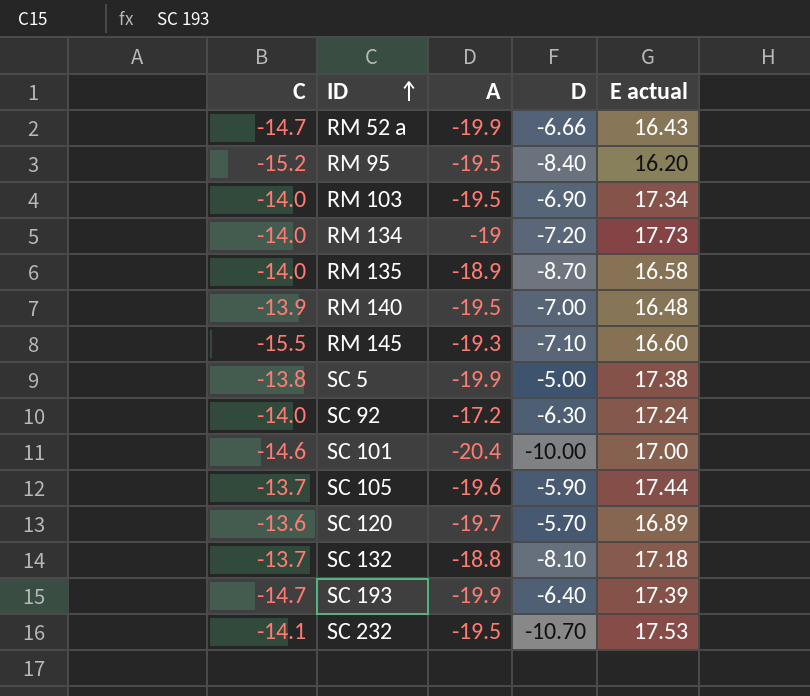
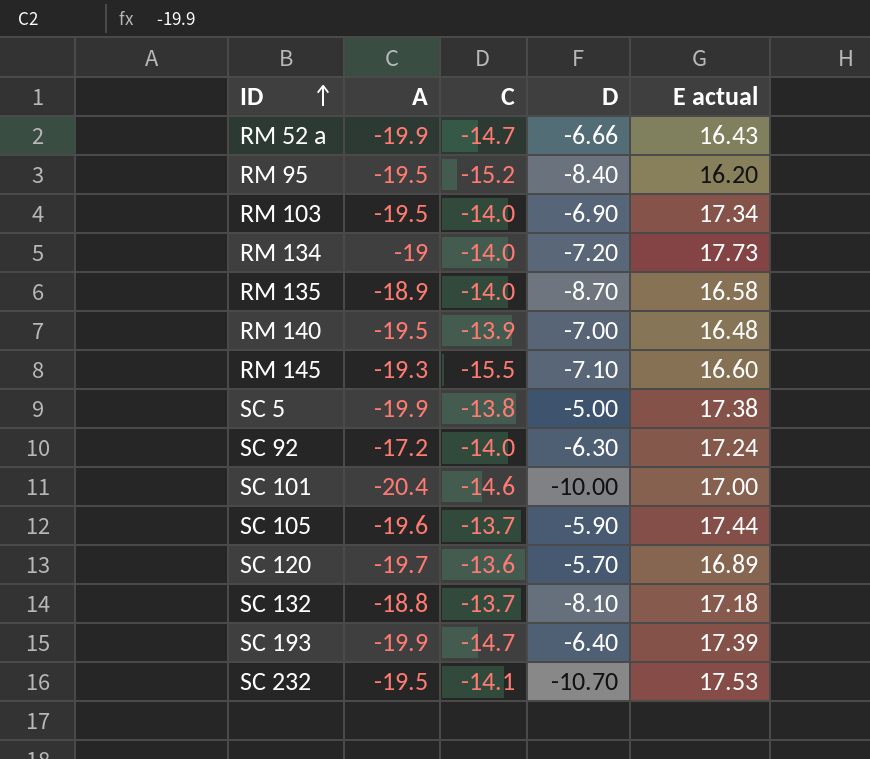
column C | position: 1 -> 3

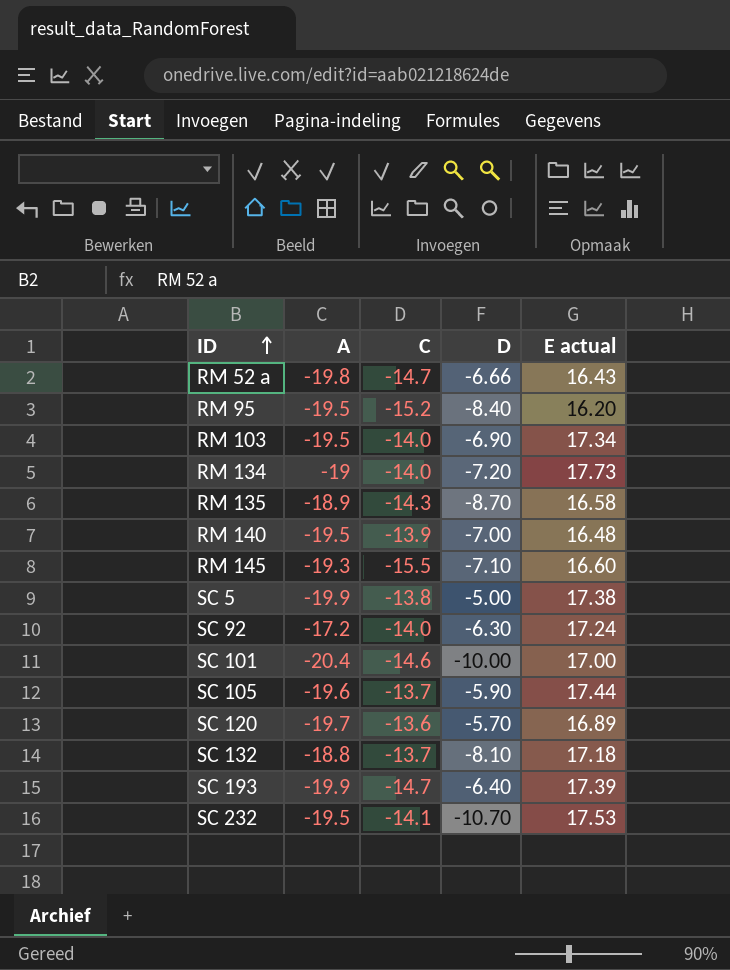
RM 52 a | A: -19.9 -> -19.8
RM 135 | C: -14.0 -> -14.3

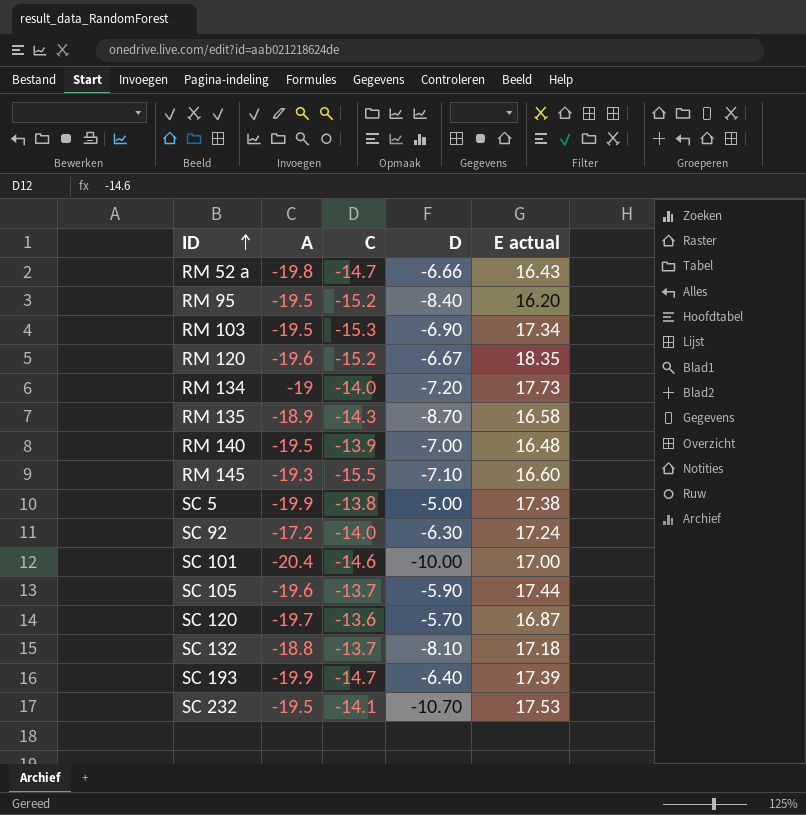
RM 103 | C: -14.0 -> -15.3
row RM 120: none -> -19.6 | -15.2 | -6.67 | 18.35
SC 120 | E actual: 16.89 -> 16.87

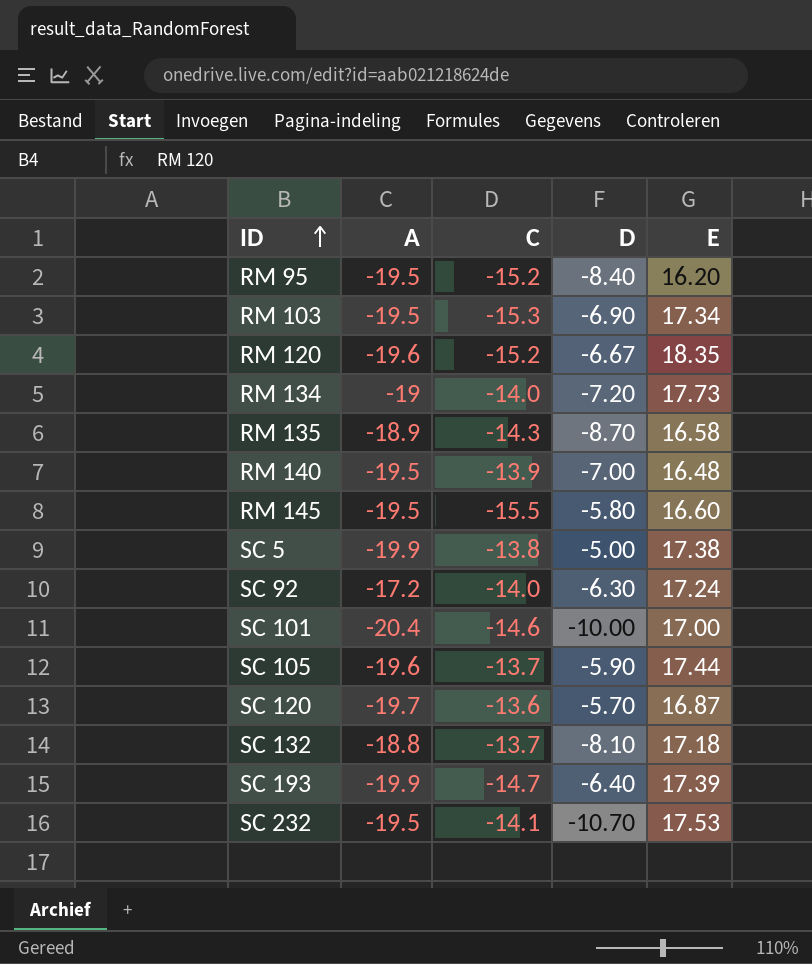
column name: E actual -> E
row RM 52 a: -19.8 | -14.7 | -6.66 | 16.43 -> none
RM 145 | A: -19.3 -> -19.5
RM 145 | D: -7.10 -> -5.80

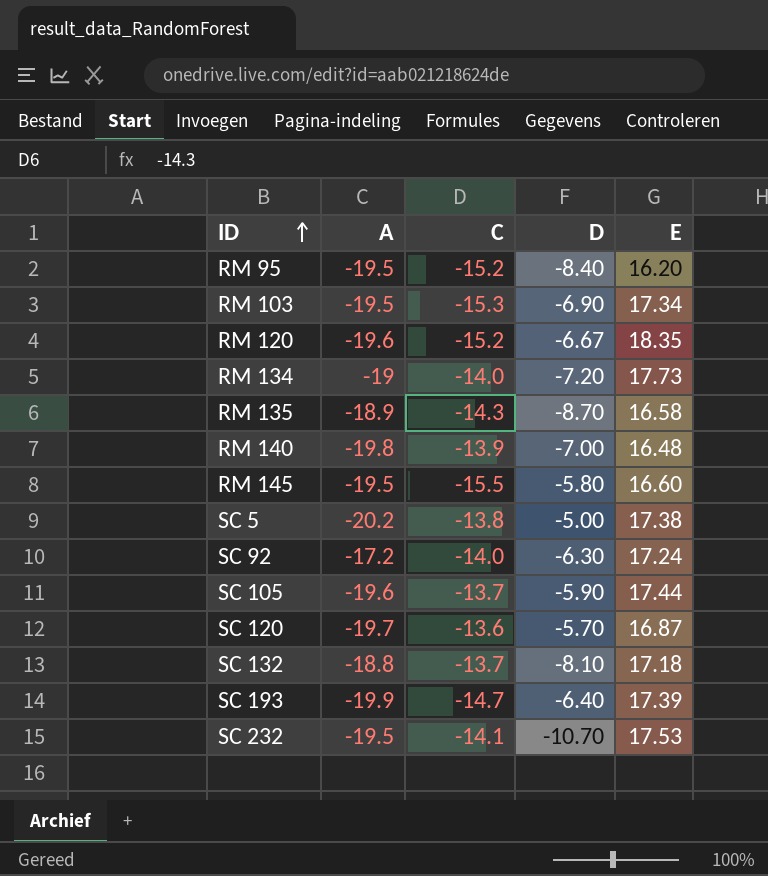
row SC 101: -20.4 | -14.6 | -10.00 | 17.00 -> none
RM 140 | A: -19.5 -> -19.8
SC 5 | A: -19.9 -> -20.2

